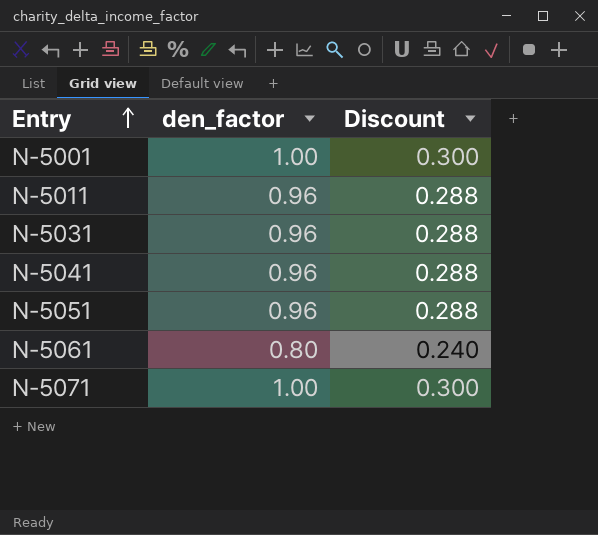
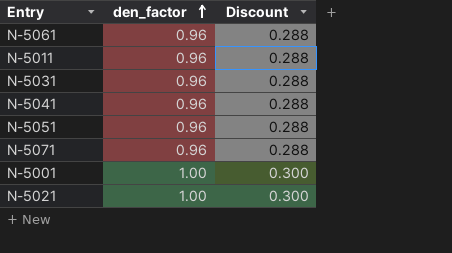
row order: Entry ascending -> den_factor ascending
N-5061 | den_factor: 0.80 -> 0.96
N-5061 | Discount: 0.240 -> 0.288
N-5071 | den_factor: 1.00 -> 0.96
N-5071 | Discount: 0.300 -> 0.288
row N-5021: none -> 1.00 | 0.300

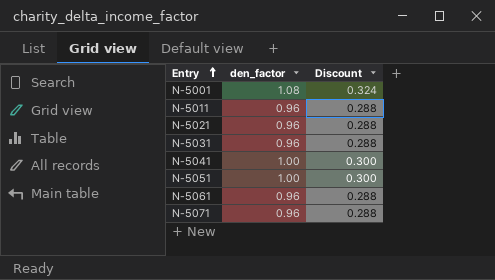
row order: den_factor ascending -> Entry ascending
N-5001 | den_factor: 1.00 -> 1.08
N-5001 | Discount: 0.300 -> 0.324
N-5021 | den_factor: 1.00 -> 0.96
N-5021 | Discount: 0.300 -> 0.288
N-5041 | den_factor: 0.96 -> 1.00
N-5041 | Discount: 0.288 -> 0.300
N-5051 | den_factor: 0.96 -> 1.00
N-5051 | Discount: 0.288 -> 0.300

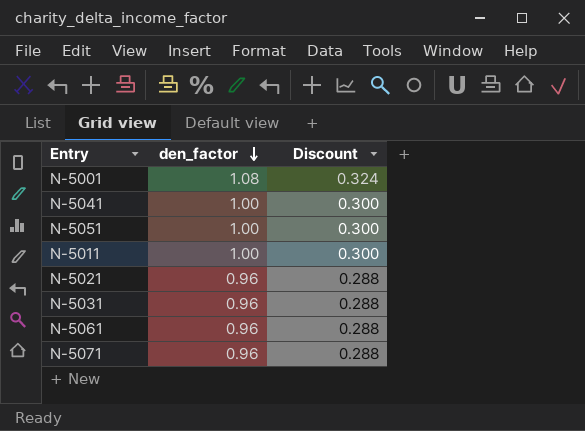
row order: Entry ascending -> den_factor descending
N-5011 | den_factor: 0.96 -> 1.00
N-5011 | Discount: 0.288 -> 0.300

